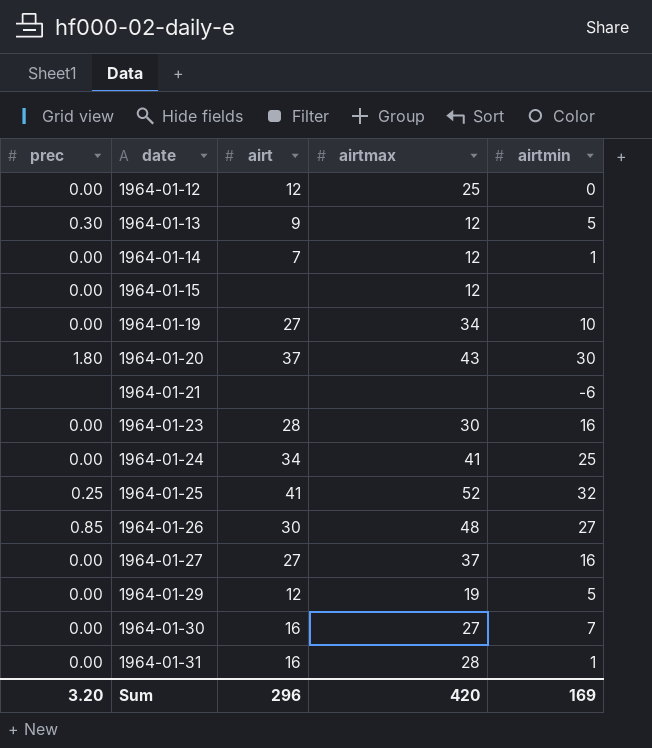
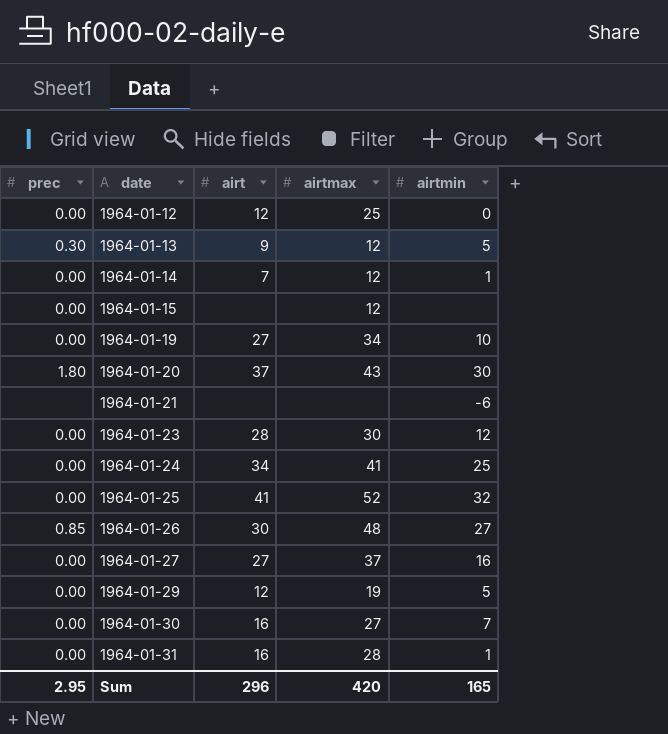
1964-01-23 | airtmin: 16 -> 12
1964-01-25 | prec: 0.25 -> 0.00
Sum | prec: 3.20 -> 2.95
Sum | airtmin: 169 -> 165

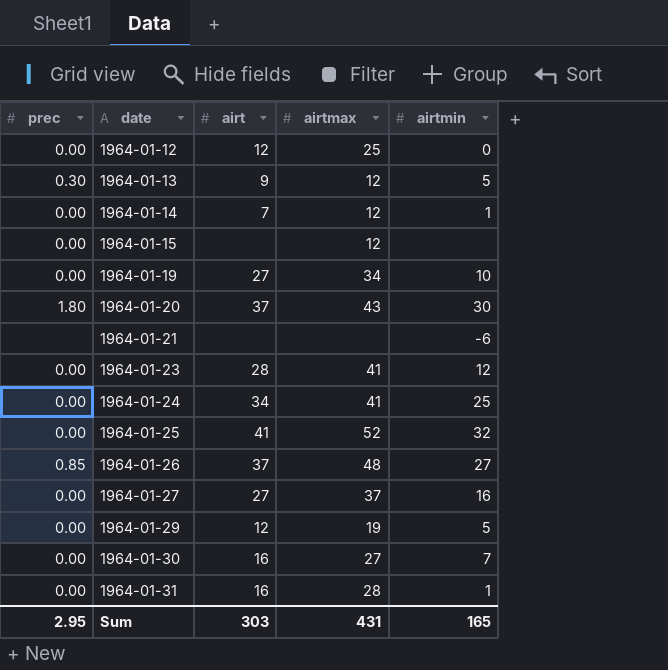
1964-01-23 | airtmax: 30 -> 41
1964-01-26 | airt: 30 -> 37
Sum | airt: 296 -> 303
Sum | airtmax: 420 -> 431

